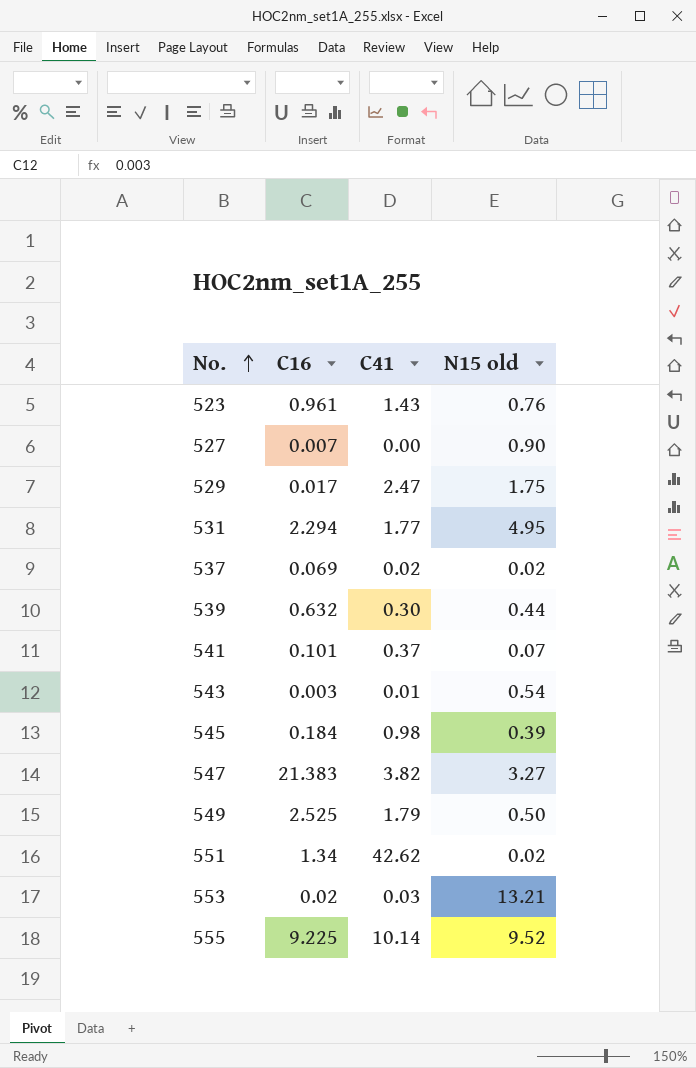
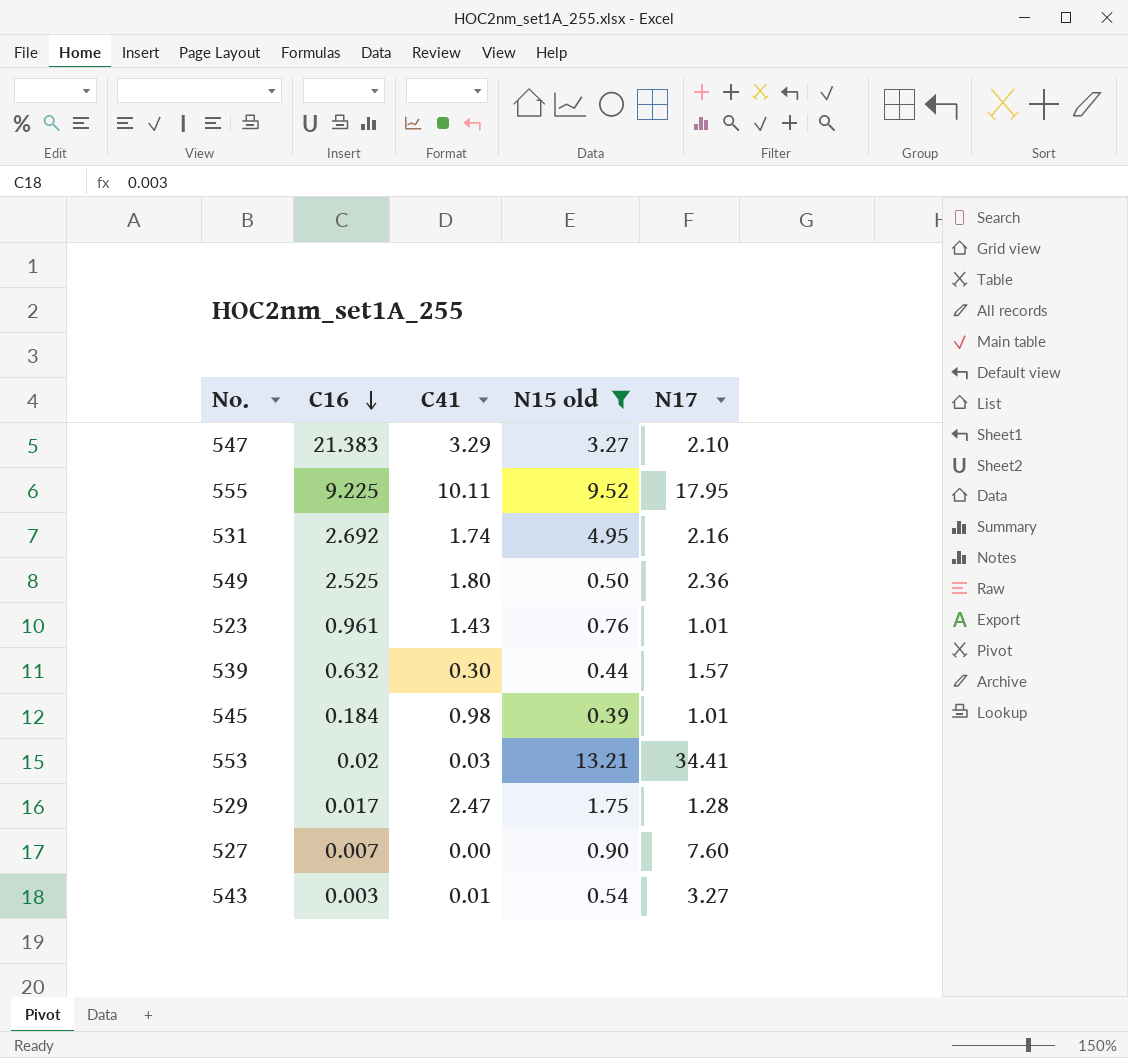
filter: none -> N15 old >= 0.39
row order: No. ascending -> C16 descending
column N17 | position: none -> 5
547 | C41: 3.82 -> 3.29
555 | C41: 10.14 -> 10.11
531 | C16: 2.294 -> 2.692
531 | C41: 1.77 -> 1.74
549 | C41: 1.79 -> 1.80

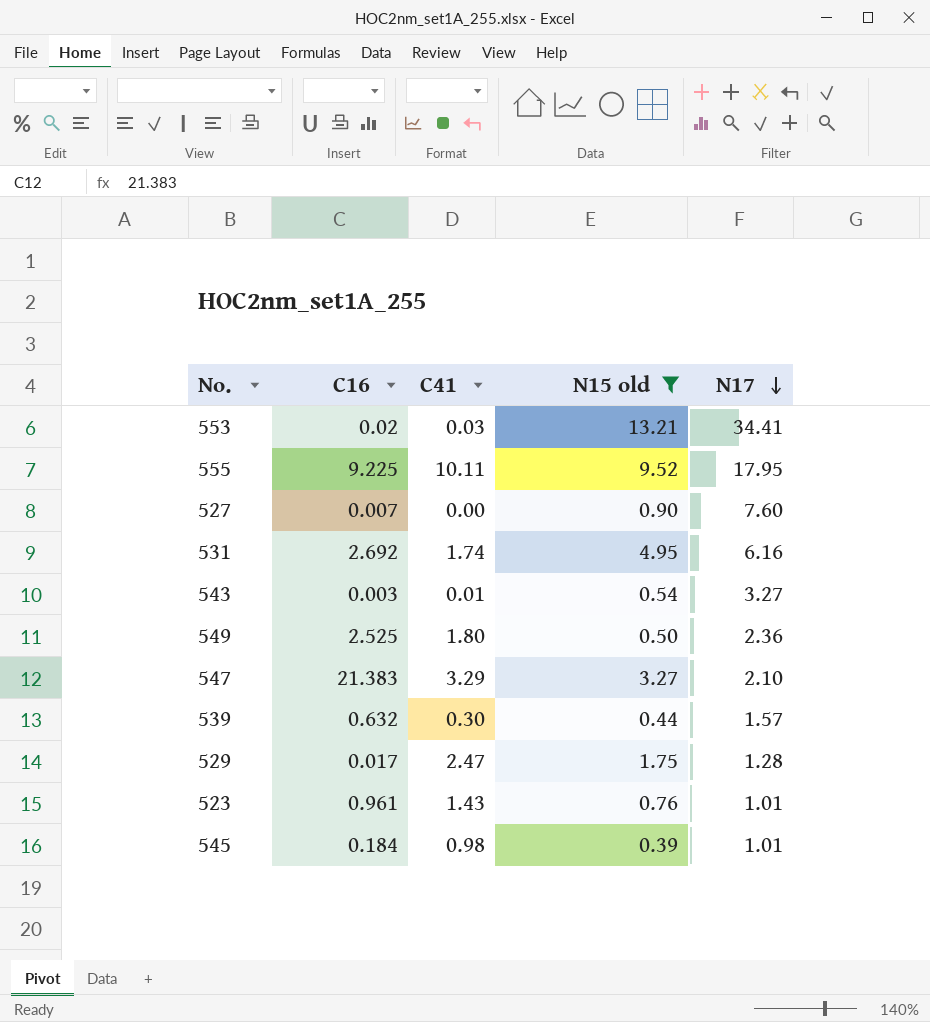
row order: C16 descending -> N17 descending
531 | N17: 2.16 -> 6.16

